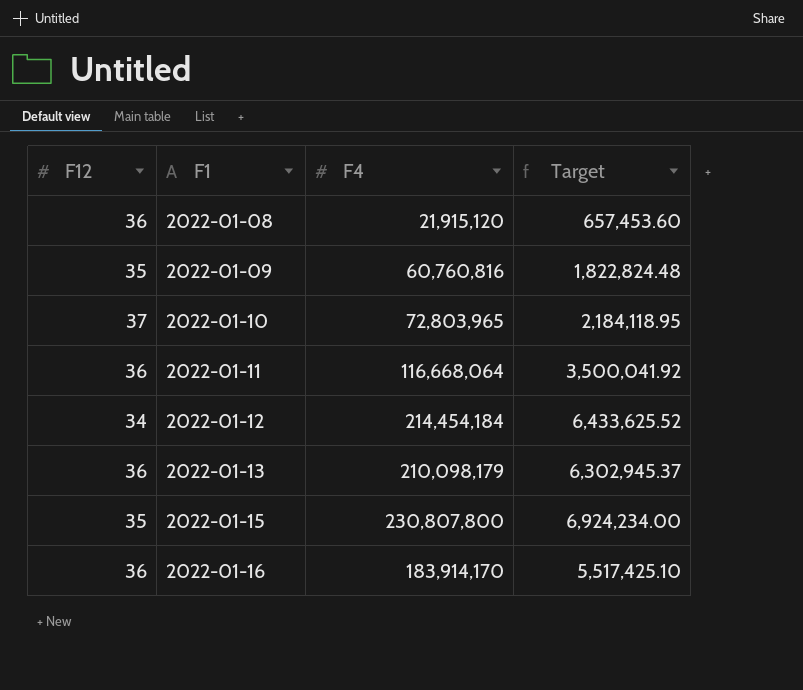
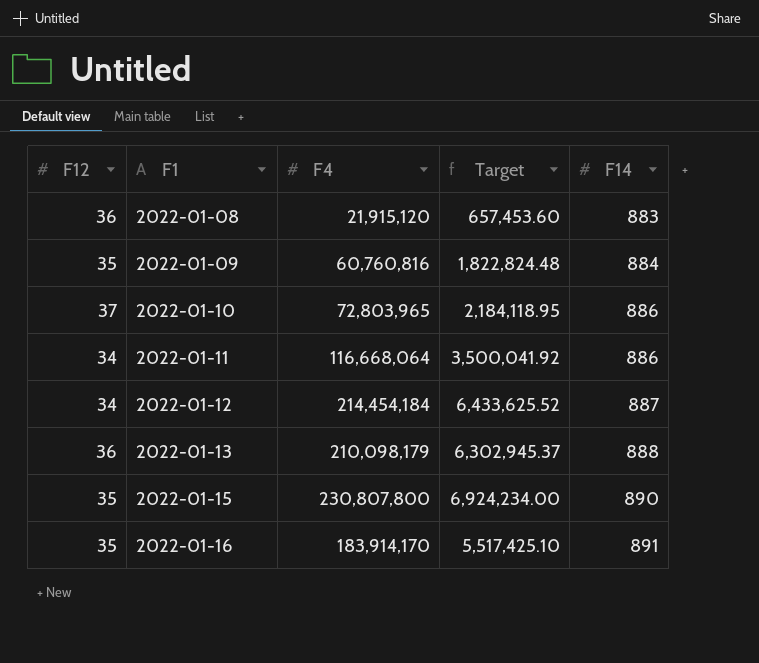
column F14 | position: none -> 5
2022-01-11 | F12: 36 -> 34
2022-01-16 | F12: 36 -> 35

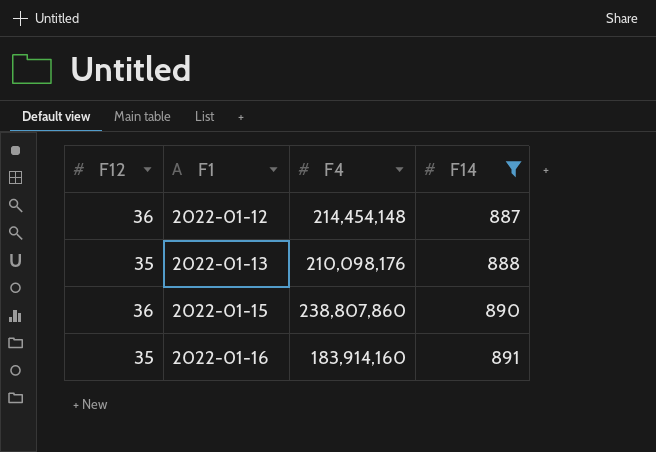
filter: none -> F14 >= 887
column Target | formula: [F4] * 0.03 -> none
2022-01-12 | F12: 34 -> 36
2022-01-12 | F4: 214,454,184 -> 214,454,148
2022-01-13 | F12: 36 -> 35
2022-01-13 | F4: 210,098,179 -> 210,098,176
2022-01-15 | F12: 35 -> 36
2022-01-15 | F4: 230,807,800 -> 238,807,860
2022-01-16 | F4: 183,914,170 -> 183,914,160

